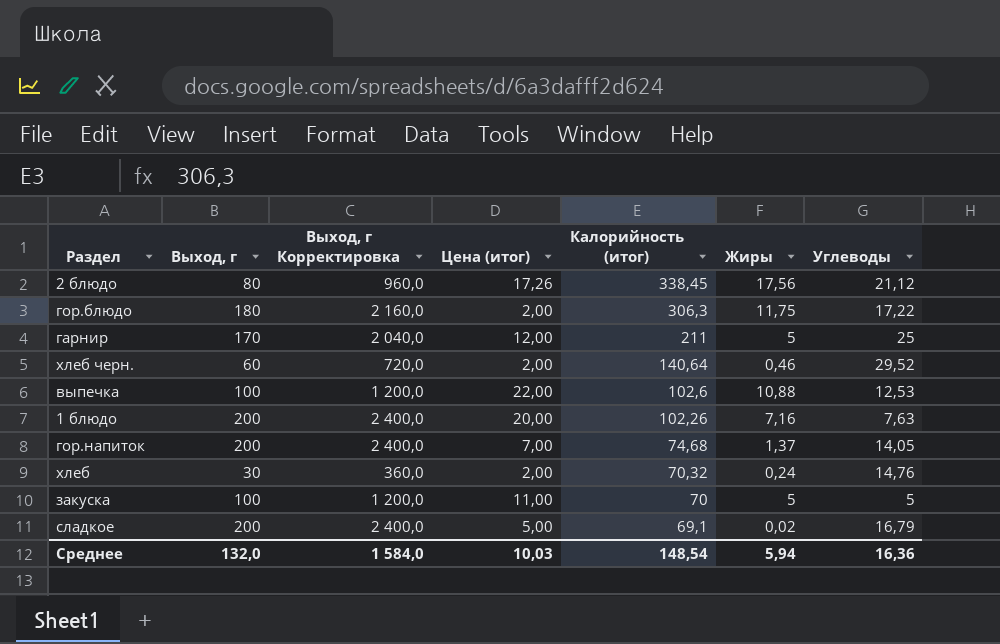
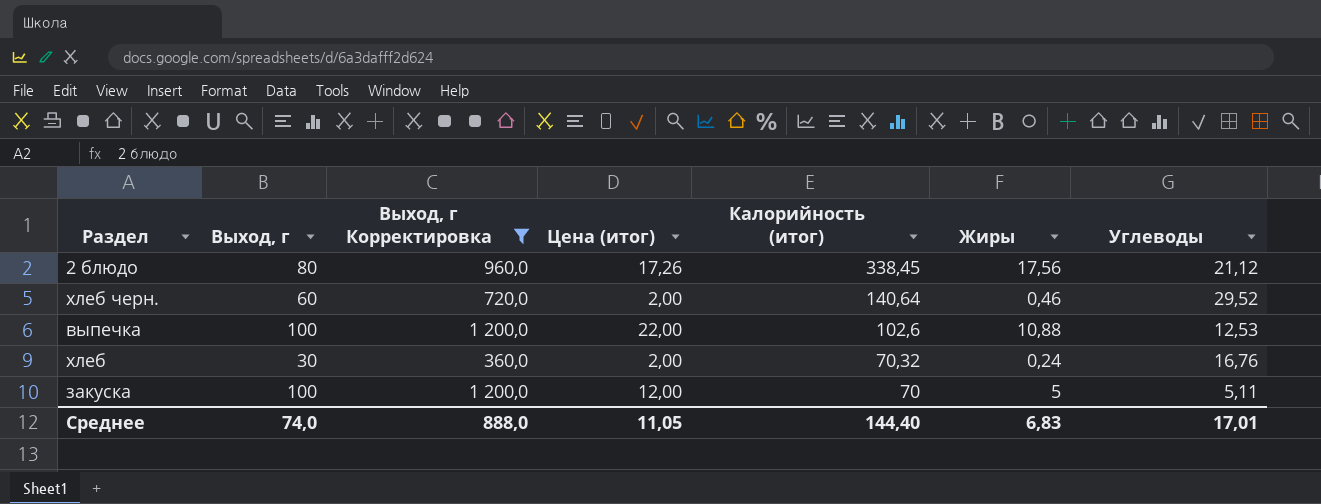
filter: none -> Выход, г Корректировка <= 1 200,0
хлеб | Углеводы: 14,76 -> 16,76
закуска | Цена (итог): 11,00 -> 12,00
закуска | Углеводы: 5 -> 5,11
Среднее | Выход, г: 132,0 -> 74,0
Среднее | Выход, г Корректировка: 1 584,0 -> 888,0
Среднее | Цена (итог): 10,03 -> 11,05
Среднее | Калорийность (итог): 148,54 -> 144,40
Среднее | Жиры: 5,94 -> 6,83
Среднее | Углеводы: 16,36 -> 17,01

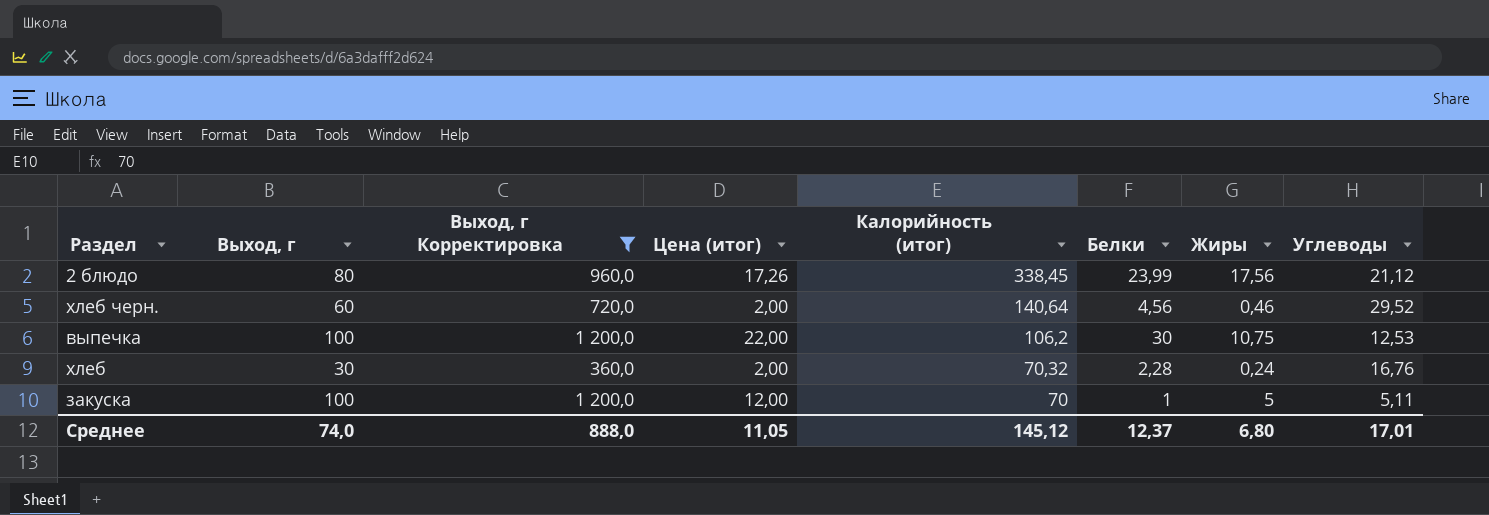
column Белки | position: none -> 6
выпечка | Калорийность (итог): 102,6 -> 106,2
выпечка | Жиры: 10,88 -> 10,75
Среднее | Калорийность (итог): 144,40 -> 145,12
Среднее | Жиры: 6,83 -> 6,80

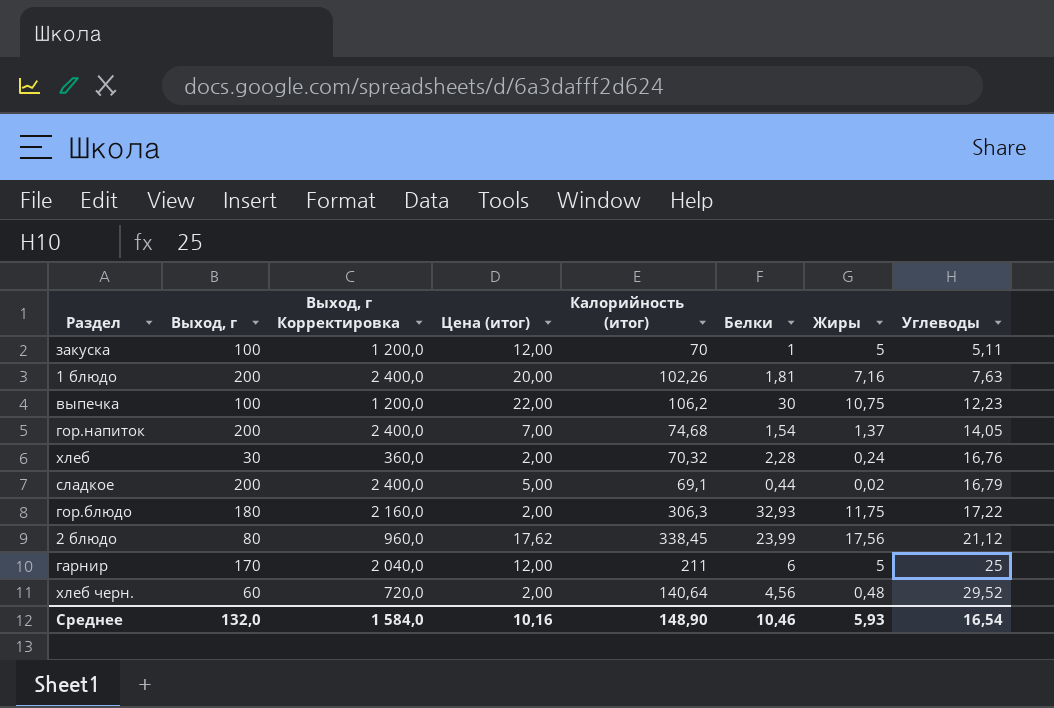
filter: Выход, г Корректировка <= 1 200,0 -> none
row order: Калорийность (итог) descending -> Углеводы ascending
выпечка | Углеводы: 12,53 -> 12,23
2 блюдо | Цена (итог): 17,26 -> 17,62
хлеб черн. | Жиры: 0,46 -> 0,48
Среднее | Выход, г: 74,0 -> 132,0
Среднее | Выход, г Корректировка: 888,0 -> 1 584,0
Среднее | Цена (итог): 11,05 -> 10,16
Среднее | Калорийность (итог): 145,12 -> 148,90
Среднее | Белки: 12,37 -> 10,46
Среднее | Жиры: 6,80 -> 5,93
Среднее | Углеводы: 17,01 -> 16,54

